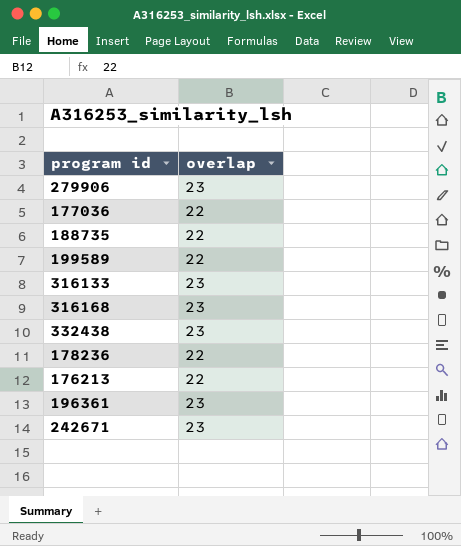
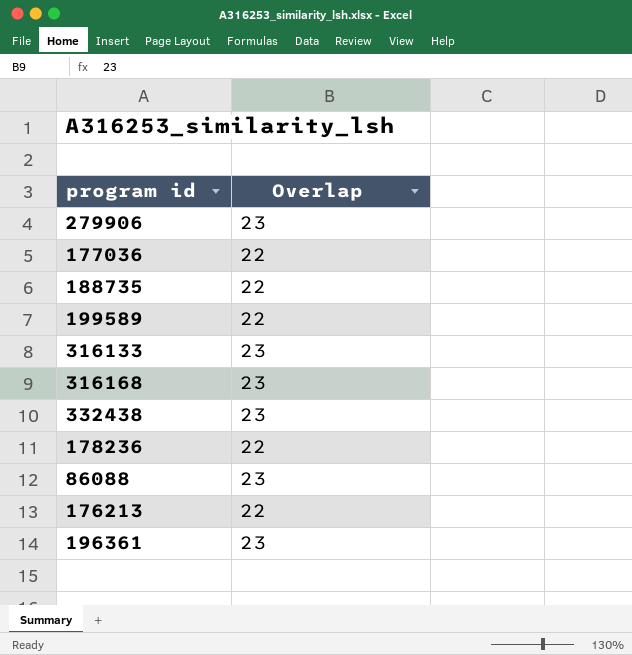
column name: overlap -> Overlap
row 242671: 23 -> none
row 86088: none -> 23

